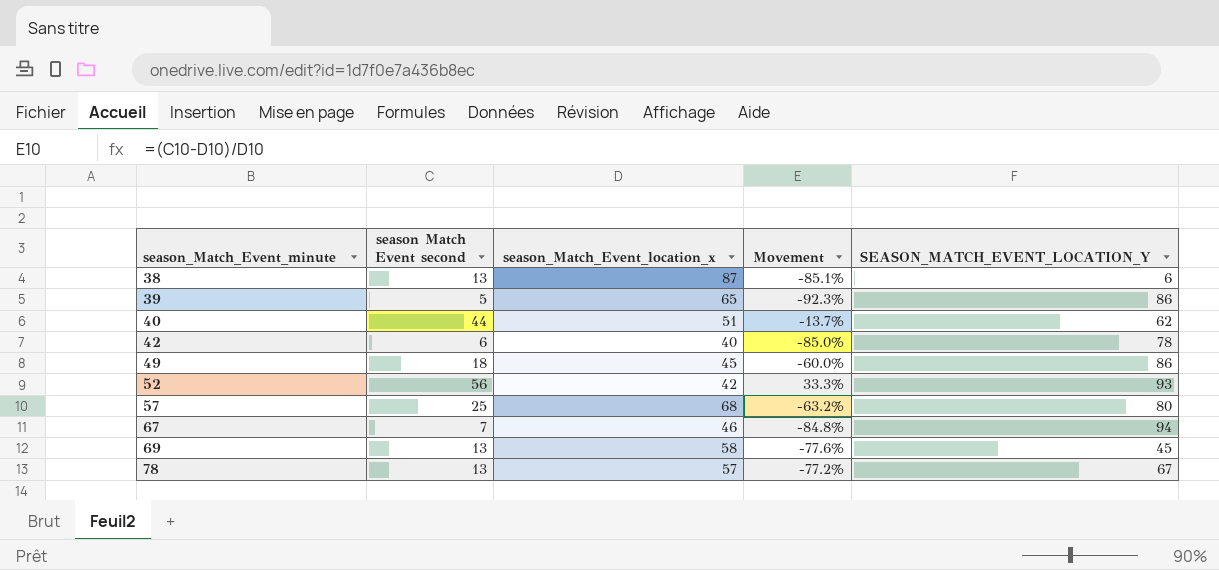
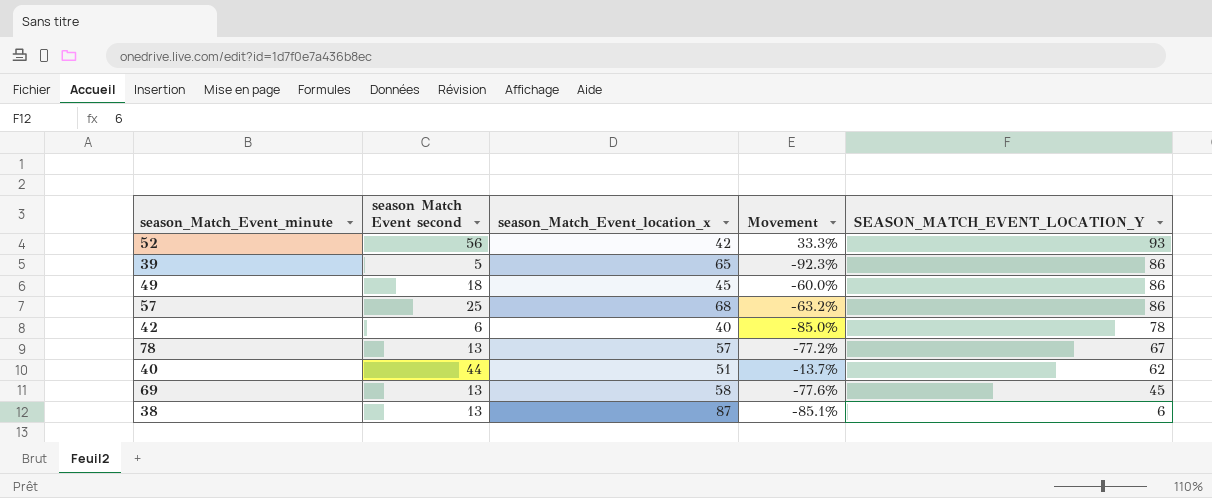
row order: season_Match_Event_minute ascending -> SEASON_MATCH_EVENT_LOCATION_Y descending
row 67: 7 | 46 | -84.8% | 94 -> none
57 | SEASON_MATCH_EVENT_LOCATION_Y: 80 -> 86

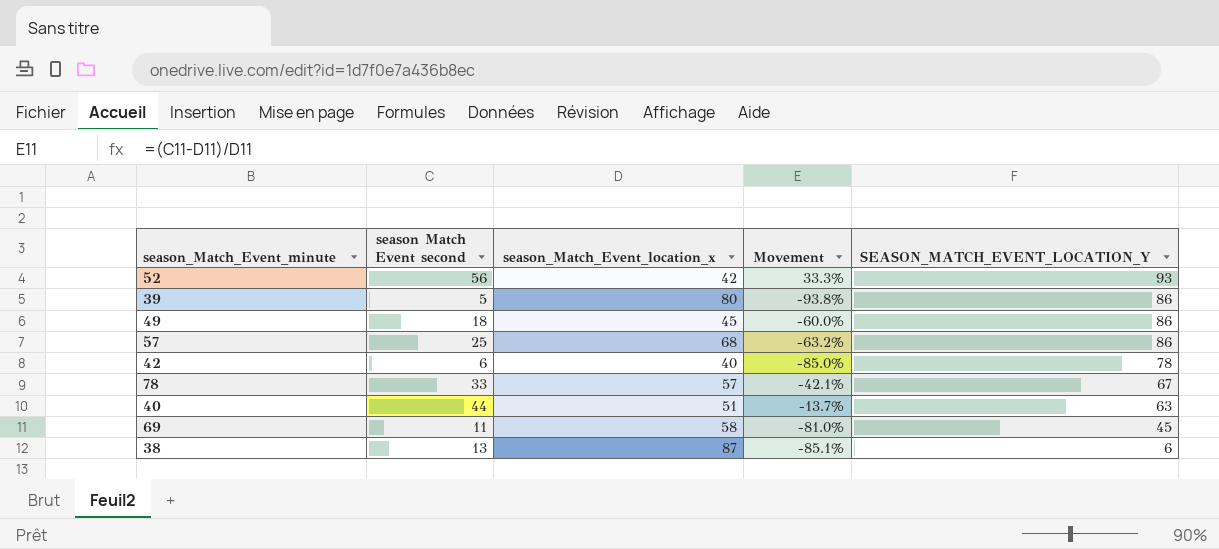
39 | season_Match_Event_location_x: 65 -> 80
39 | Movement: -92.3% -> -93.8%
78 | season Match Event second: 13 -> 33
78 | Movement: -77.2% -> -42.1%
40 | SEASON_MATCH_EVENT_LOCATION_Y: 62 -> 63
69 | season Match Event second: 13 -> 11
69 | Movement: -77.6% -> -81.0%

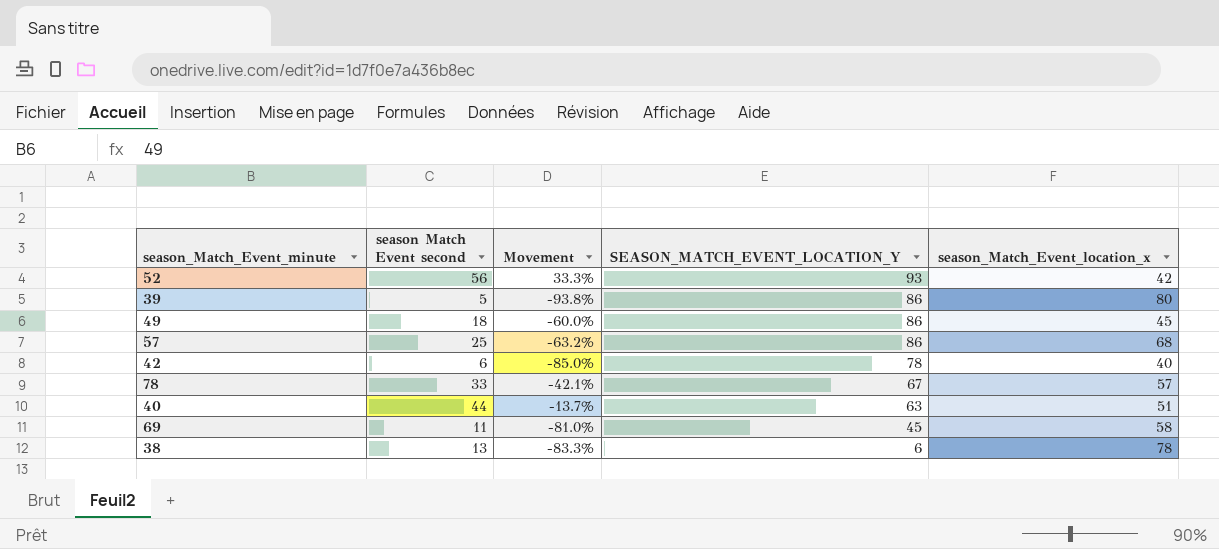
column season_Match_Event_location_x | position: 3 -> 5
38 | Movement: -85.1% -> -83.3%
38 | season_Match_Event_location_x: 87 -> 78

